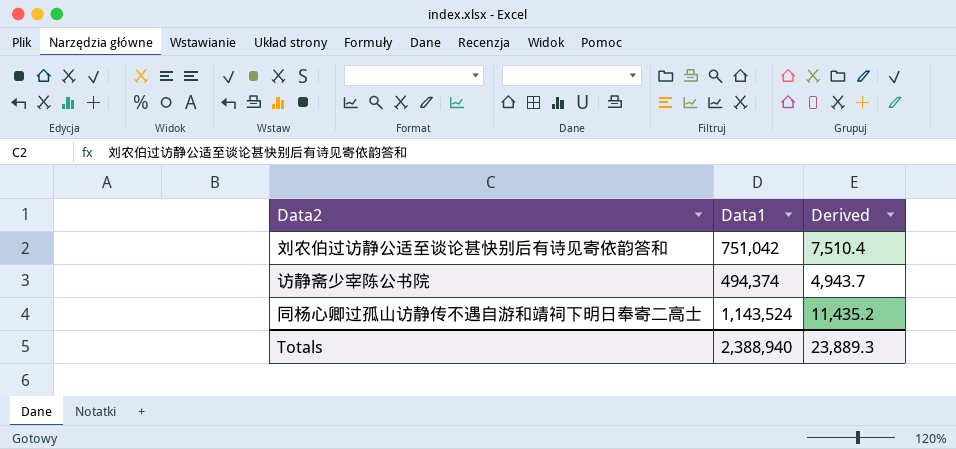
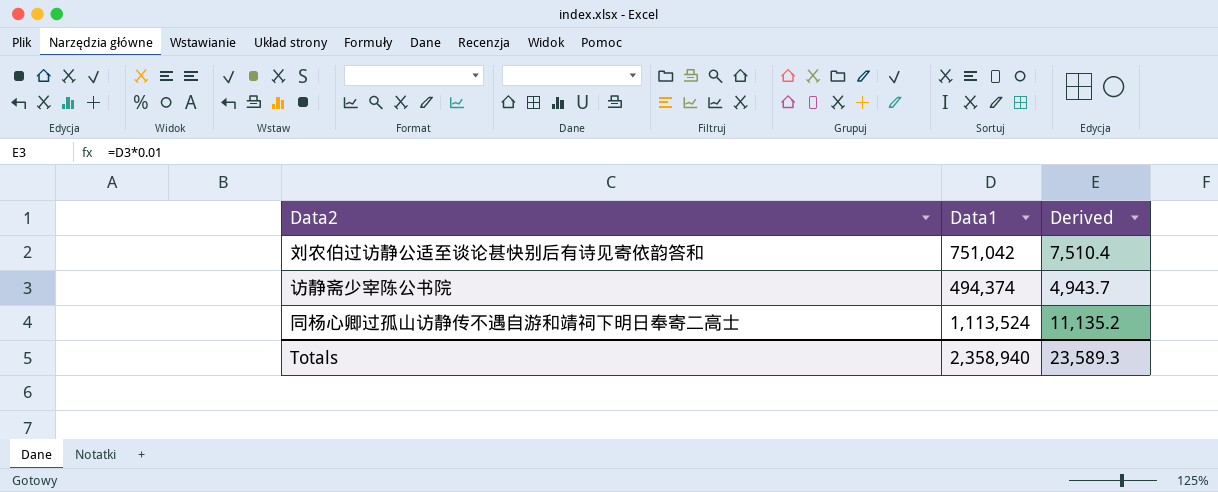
同杨心卿过孤山访静传不遇自游和靖祠下明日奉寄二高士 | Data1: 1,143,524 -> 1,113,524
同杨心卿过孤山访静传不遇自游和靖祠下明日奉寄二高士 | Derived: 11,435.2 -> 11,135.2
Totals | Data1: 2,388,940 -> 2,358,940
Totals | Derived: 23,889.3 -> 23,589.3

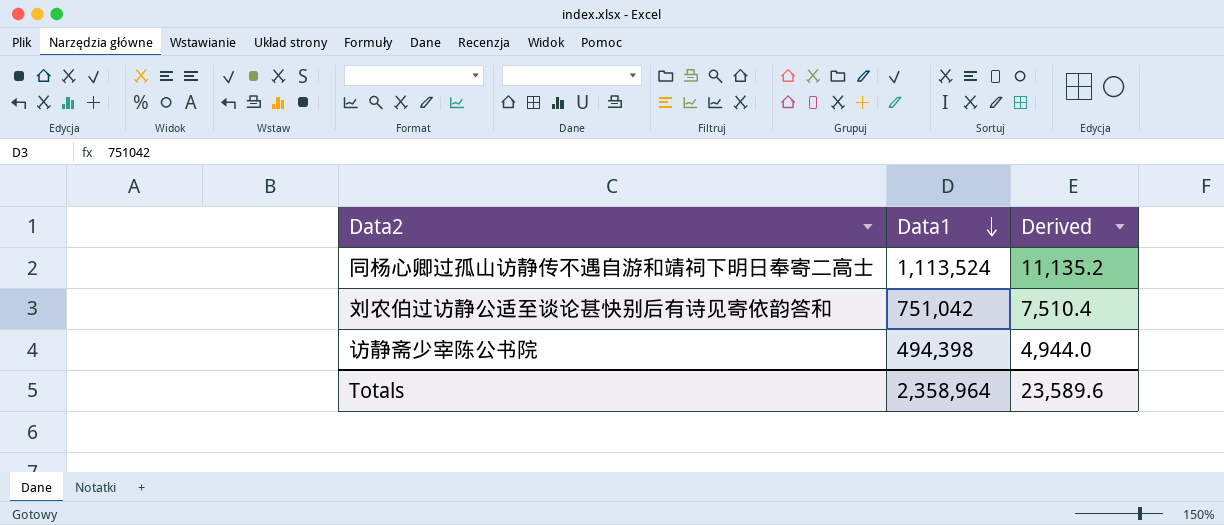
row order: none -> Data1 descending
访静斋少宰陈公书院 | Data1: 494,374 -> 494,398
访静斋少宰陈公书院 | Derived: 4,943.7 -> 4,944.0
Totals | Data1: 2,358,940 -> 2,358,964
Totals | Derived: 23,589.3 -> 23,589.6

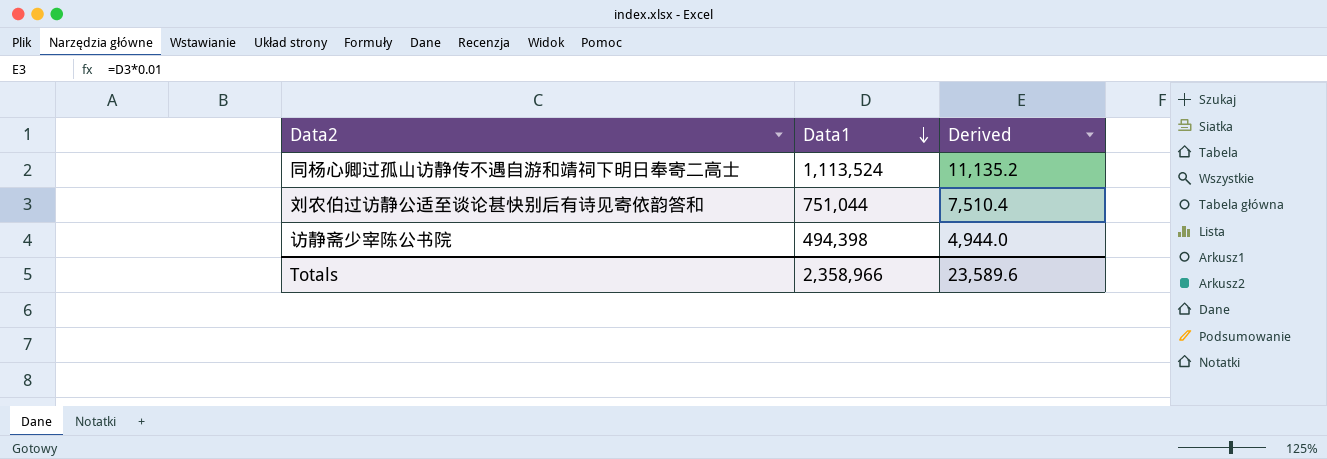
刘农伯过访静公适至谈论甚快别后有诗见寄依韵答和 | Data1: 751,042 -> 751,044
Totals | Data1: 2,358,964 -> 2,358,966

